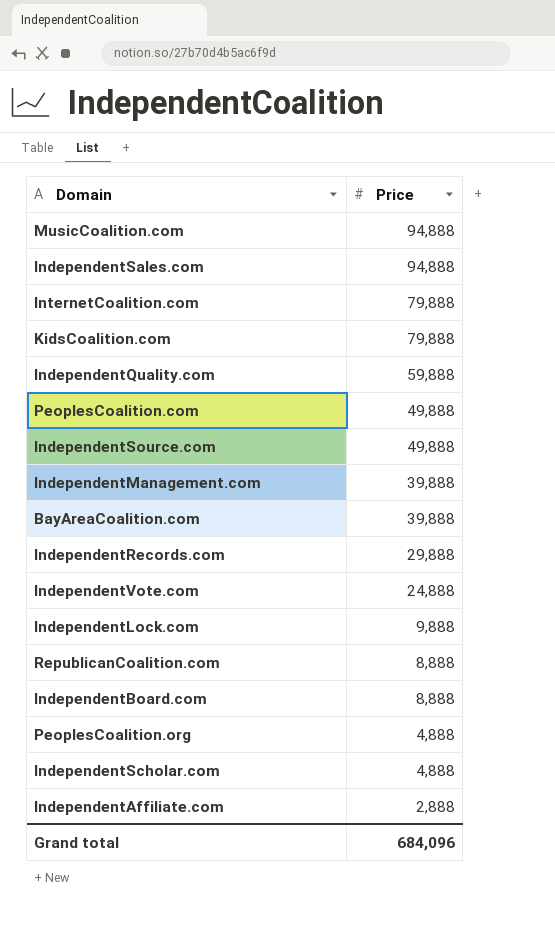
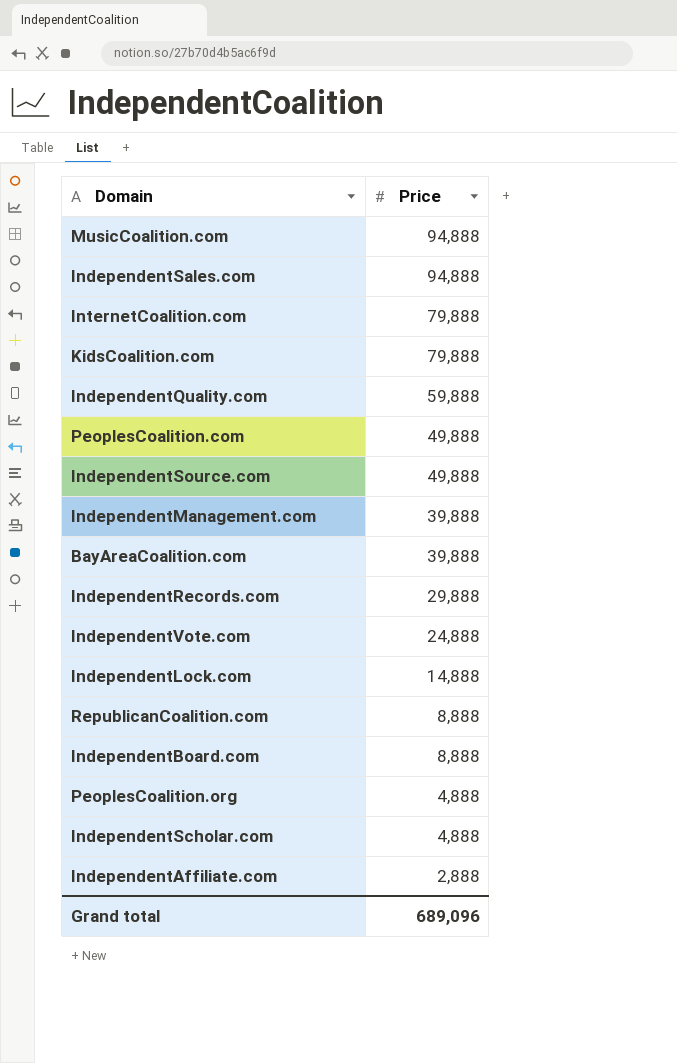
IndependentLock.com | Price: 9,888 -> 14,888
Grand total | Price: 684,096 -> 689,096

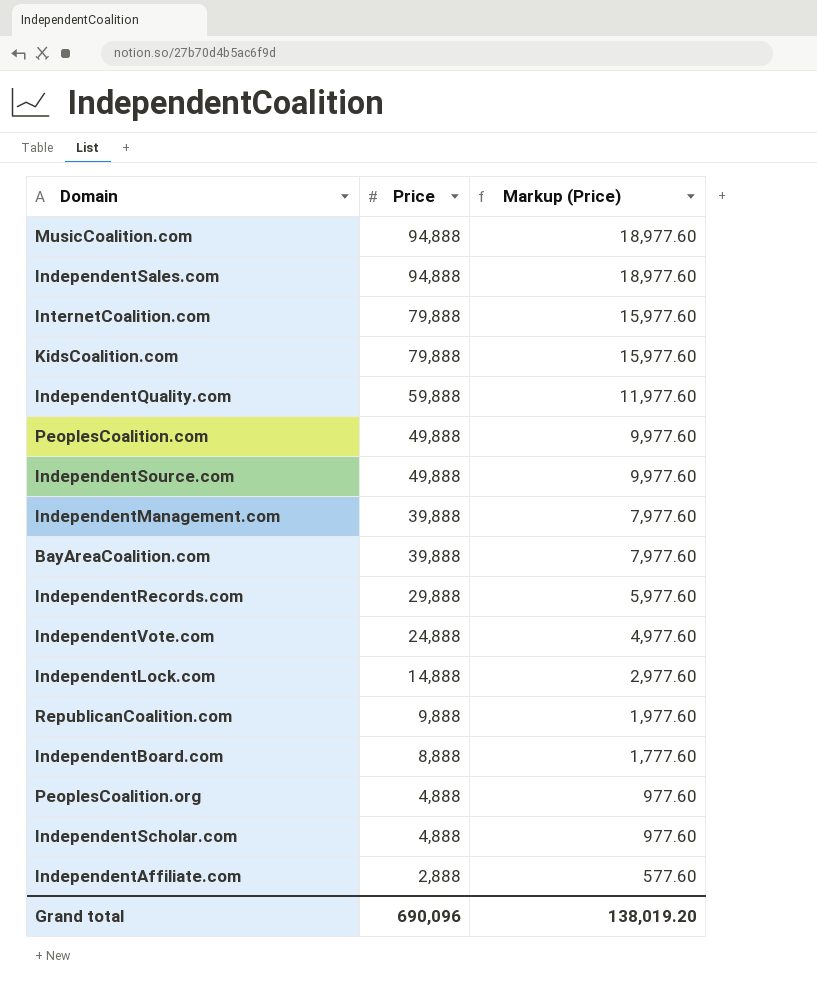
column Markup (Price) | formula: none -> [Price] * 0.2
RepublicanCoalition.com | Price: 8,888 -> 9,888
Grand total | Price: 689,096 -> 690,096

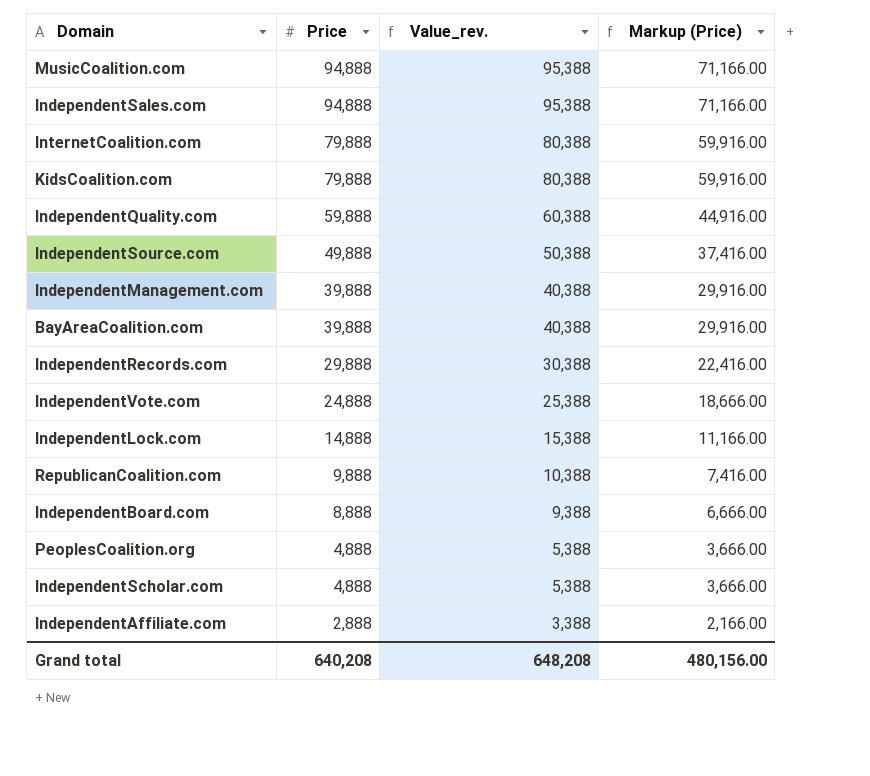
column Value_rev. | formula: none -> [Price] + 500
column Markup (Price) | formula: [Price] * 0.2 -> [Price] * 0.75
row PeoplesCoalition.com: 49,888 | 9,977.60 -> none
Grand total | Price: 690,096 -> 640,208
Grand total | Markup (Price): 138,019.20 -> 480,156.00

